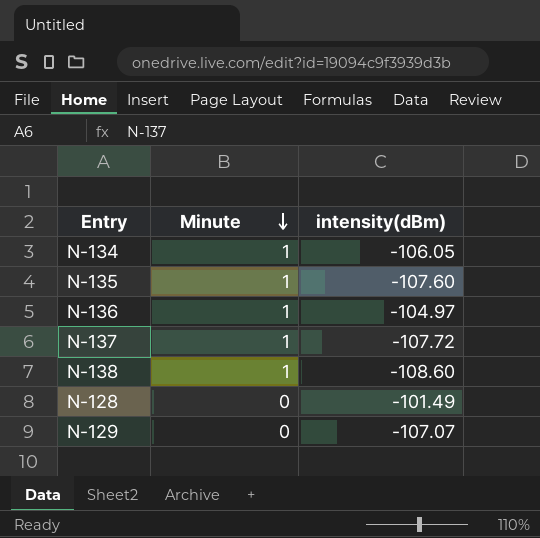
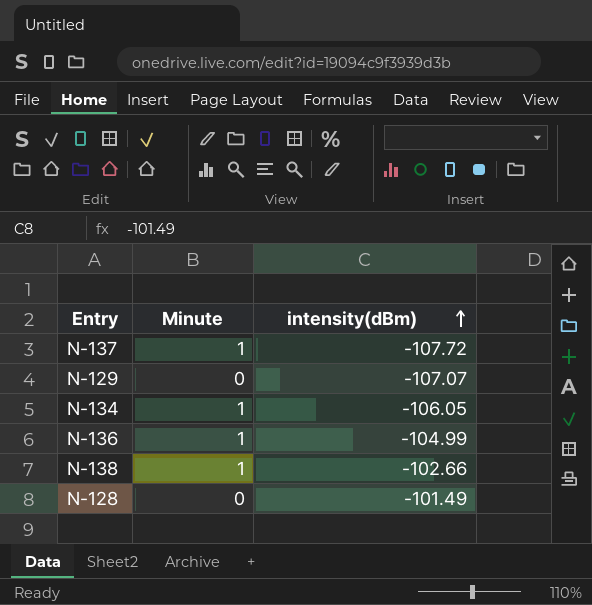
row order: Minute descending -> intensity(dBm) ascending
row N-135: 1 | -107.60 -> none
N-136 | intensity(dBm): -104.97 -> -104.99
N-138 | intensity(dBm): -108.60 -> -102.66

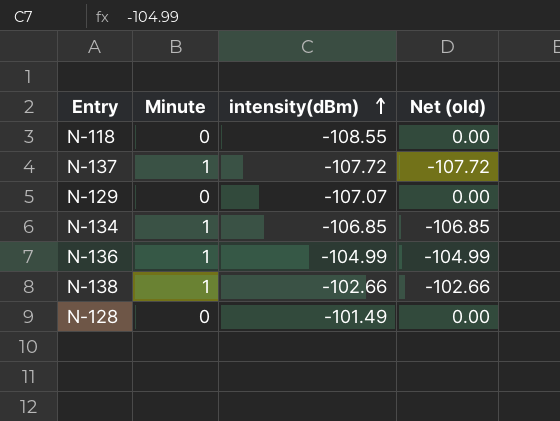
column Net (old) | formula: none -> [Minute] * [intensity(dBm)]
row N-118: none -> 0 | -108.55 | 0.00
N-134 | intensity(dBm): -106.05 -> -106.85

